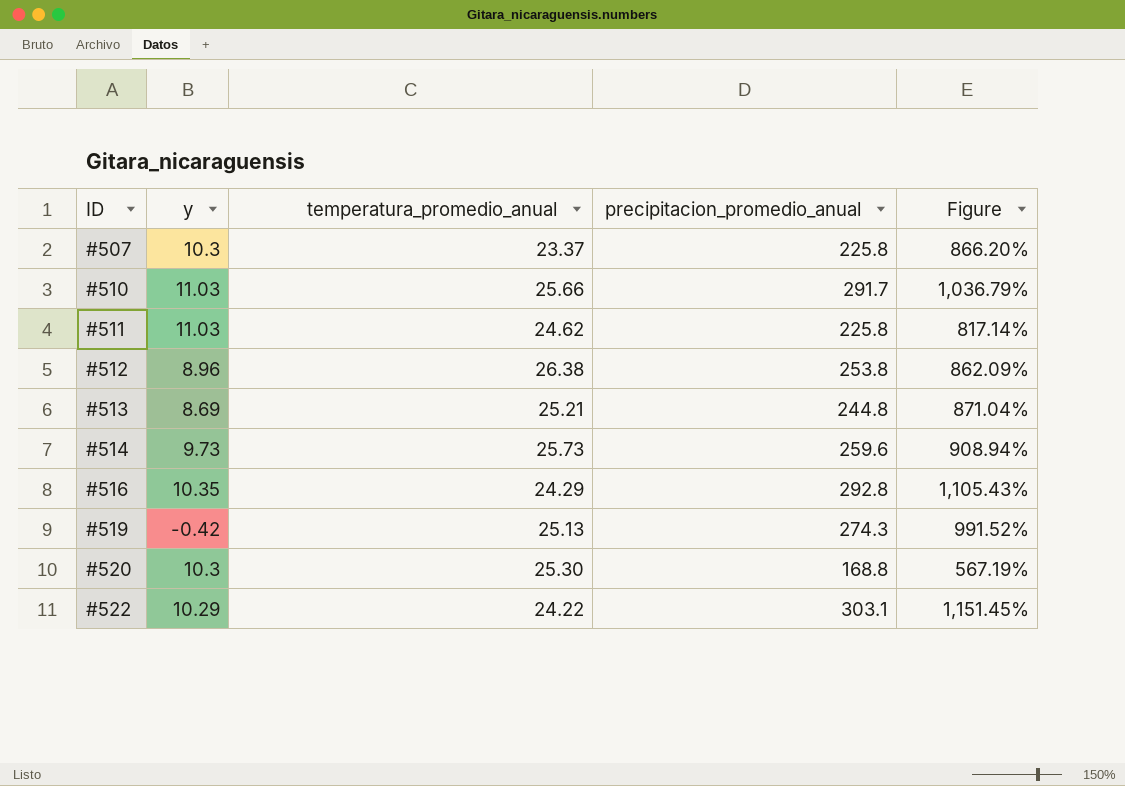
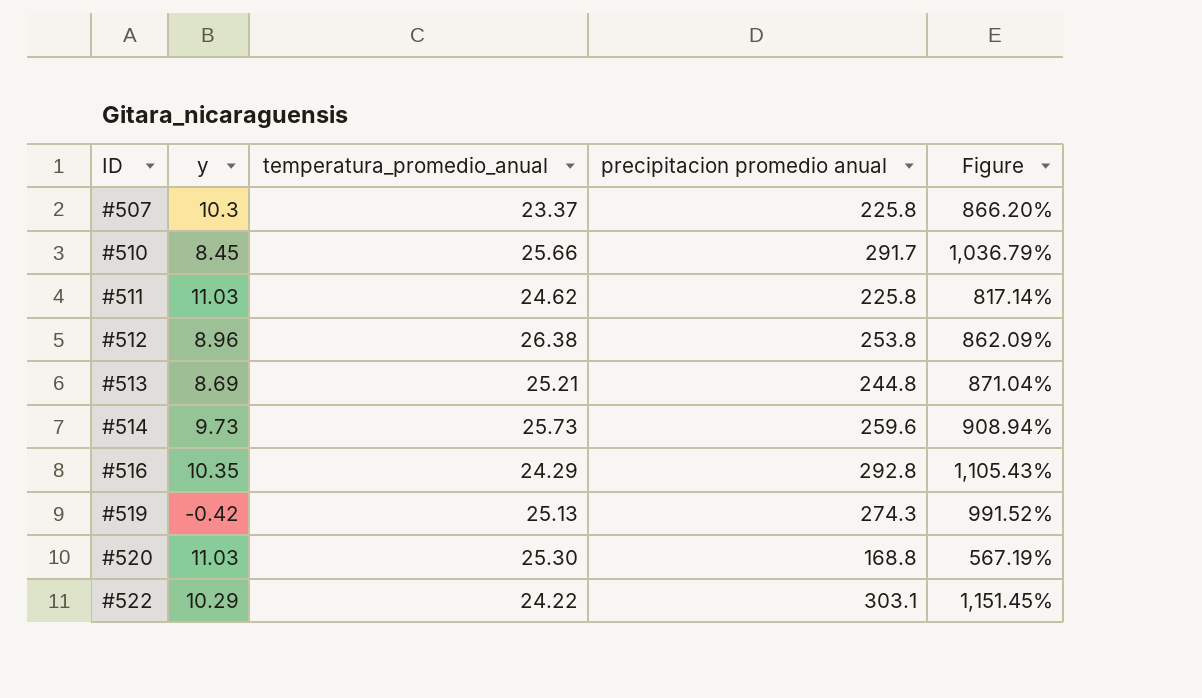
column name: precipitacion_promedio_anual -> precipitacion promedio anual
#510 | y: 11.03 -> 8.45
#520 | y: 10.3 -> 11.03

